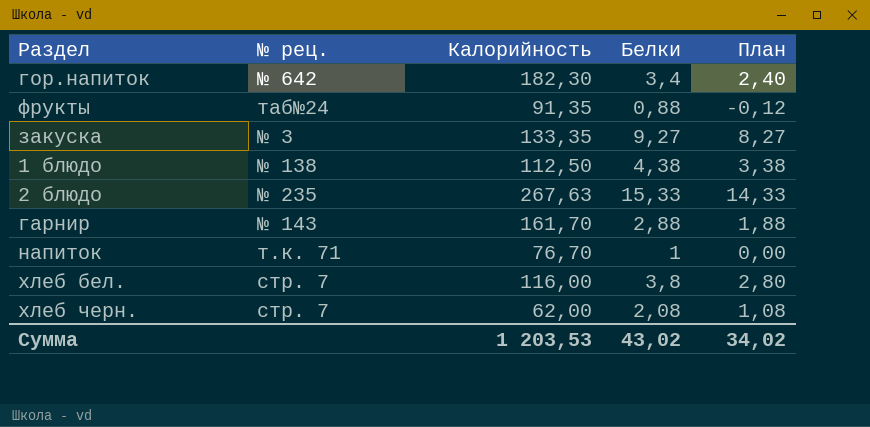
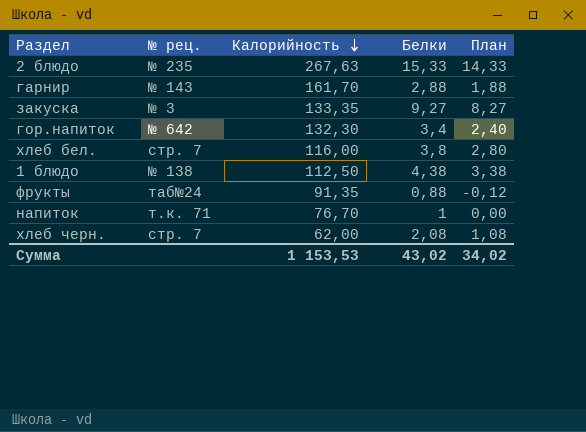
row order: none -> Калорийность descending
гор.напиток | Калорийность: 182,30 -> 132,30
Сумма | Калорийность: 1 203,53 -> 1 153,53

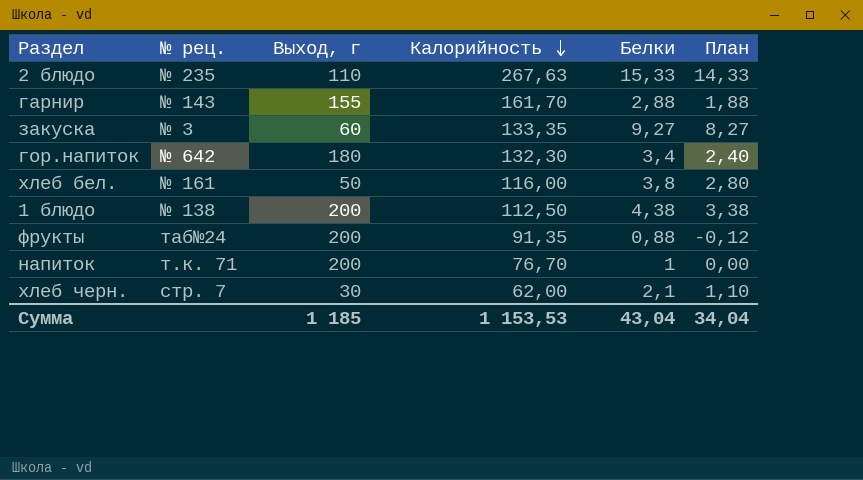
column Выход, г | position: none -> 3
хлеб бел. | № рец.: стр. 7 -> № 161
хлеб черн. | Белки: 2,08 -> 2,1
хлеб черн. | План: 1,08 -> 1,10
Сумма | Белки: 43,02 -> 43,04
Сумма | План: 34,02 -> 34,04

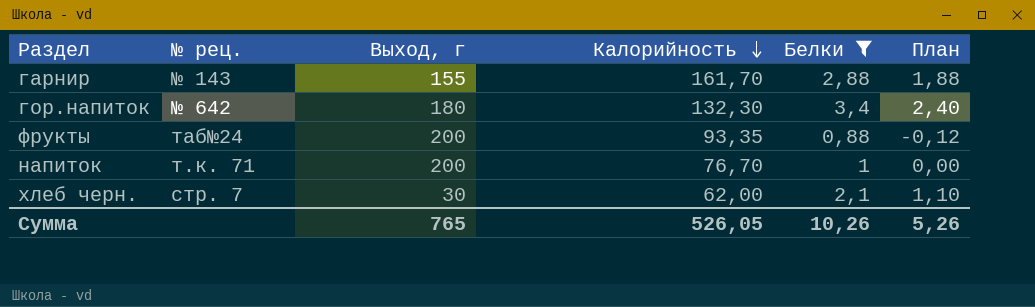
filter: none -> Белки <= 3,4
фрукты | Калорийность: 91,35 -> 93,35
Сумма | Выход, г: 1 185 -> 765
Сумма | Калорийность: 1 153,53 -> 526,05
Сумма | Белки: 43,04 -> 10,26
Сумма | План: 34,04 -> 5,26

